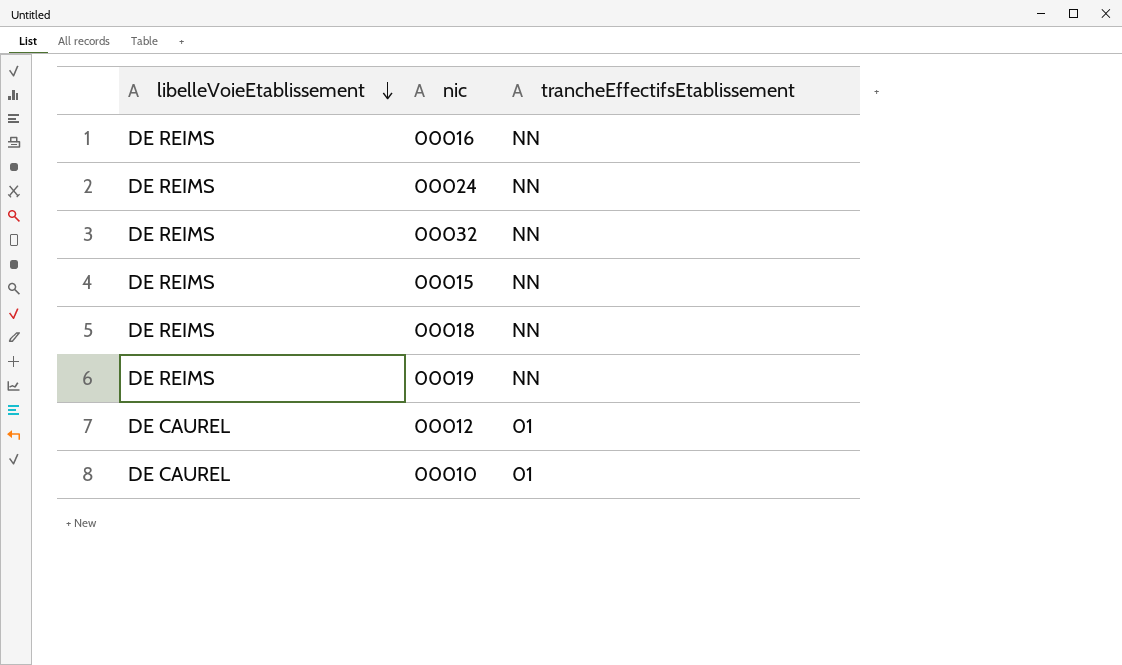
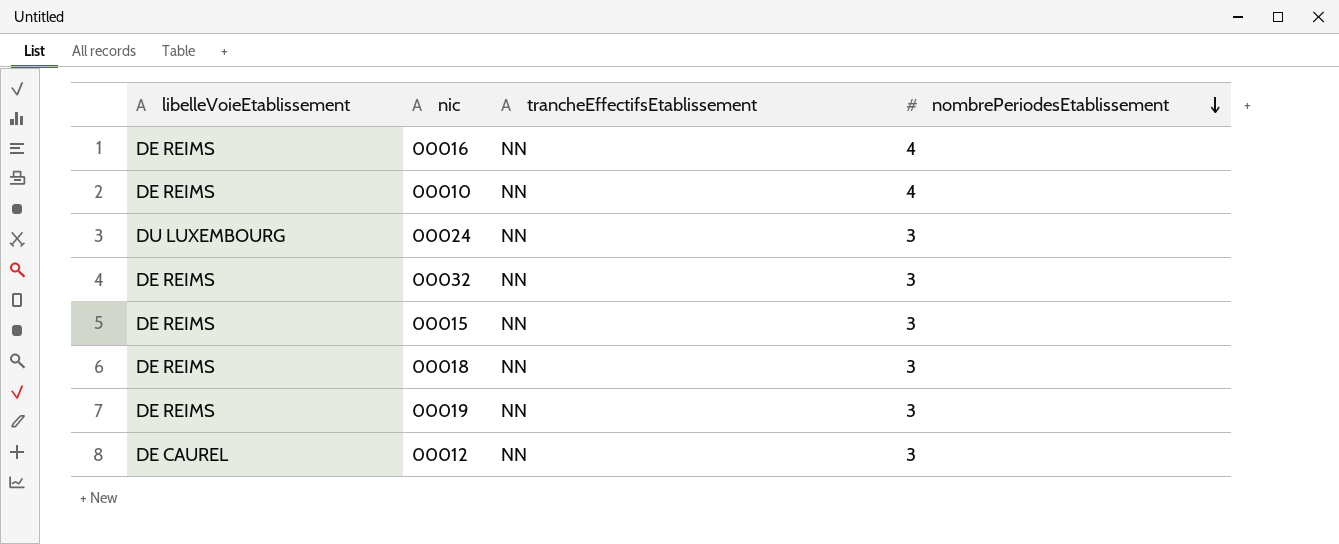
row order: libelleVoieEtablissement descending -> nombrePeriodesEtablissement descending
column nombrePeriodesEtablissement | position: none -> 4
00010 | libelleVoieEtablissement: DE CAUREL -> DE REIMS
00010 | trancheEffectifsEtablissement: 01 -> NN
00024 | libelleVoieEtablissement: DE REIMS -> DU LUXEMBOURG
00012 | trancheEffectifsEtablissement: 01 -> NN

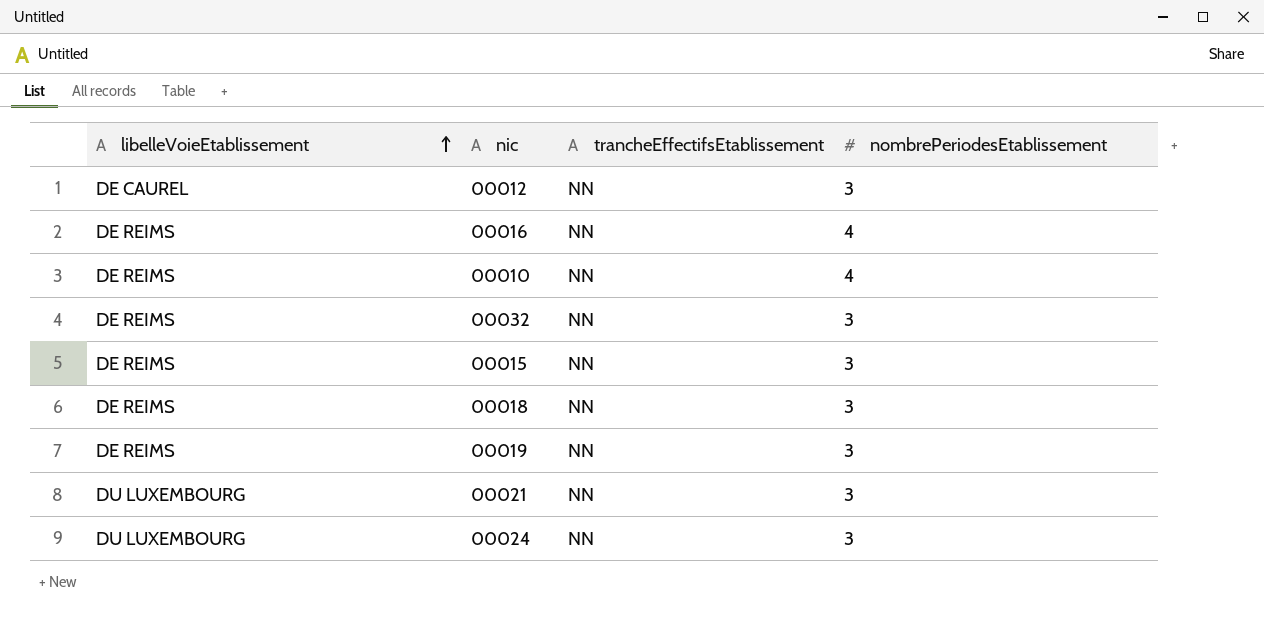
row order: nombrePeriodesEtablissement descending -> libelleVoieEtablissement ascending
row 00021: none -> DU LUXEMBOURG | NN | 3

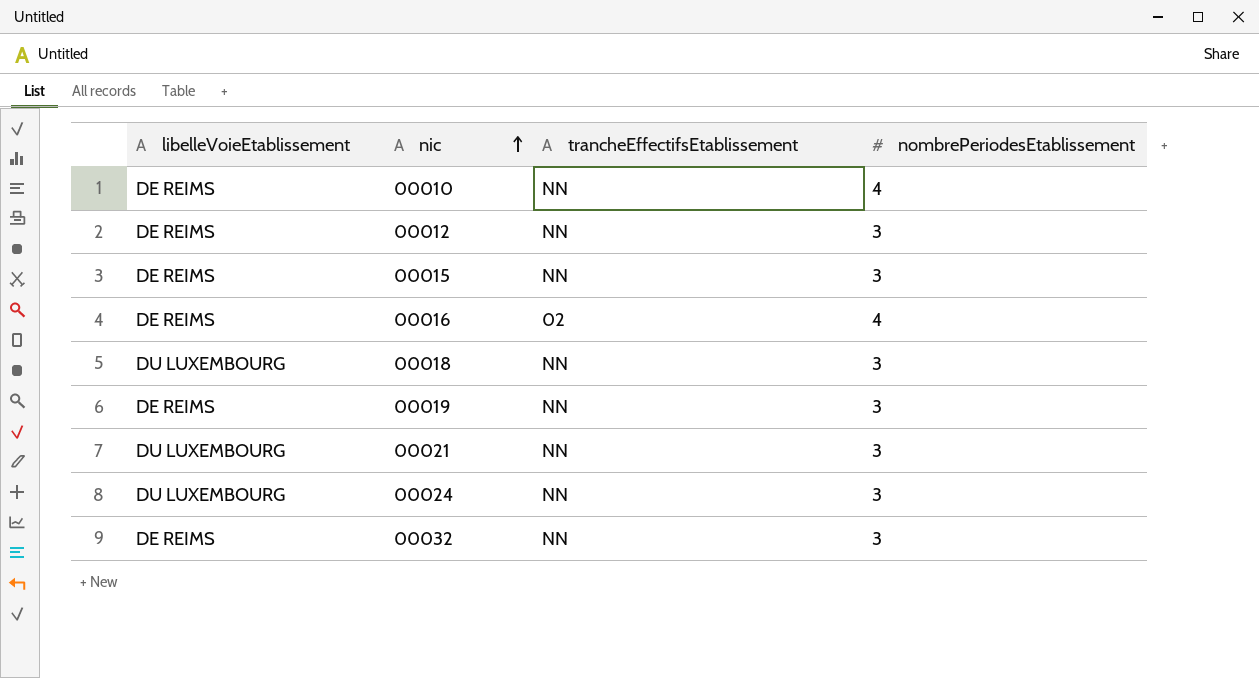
row order: libelleVoieEtablissement ascending -> nic ascending
00012 | libelleVoieEtablissement: DE CAUREL -> DE REIMS
00016 | trancheEffectifsEtablissement: NN -> 02
00018 | libelleVoieEtablissement: DE REIMS -> DU LUXEMBOURG

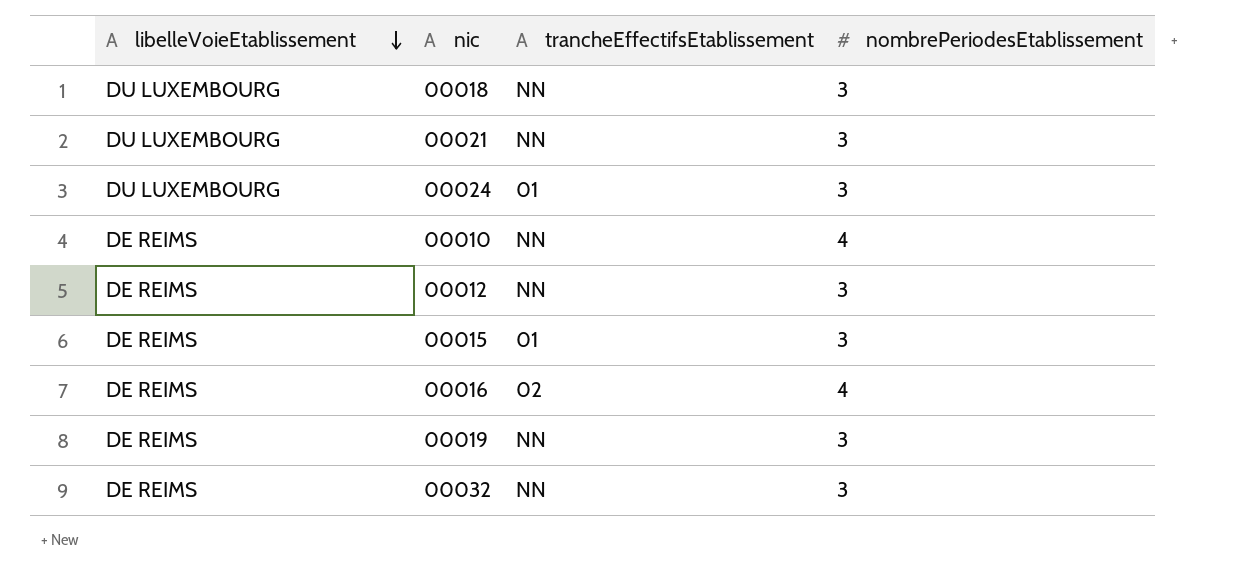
row order: nic ascending -> libelleVoieEtablissement descending
00024 | trancheEffectifsEtablissement: NN -> 01
00015 | trancheEffectifsEtablissement: NN -> 01

